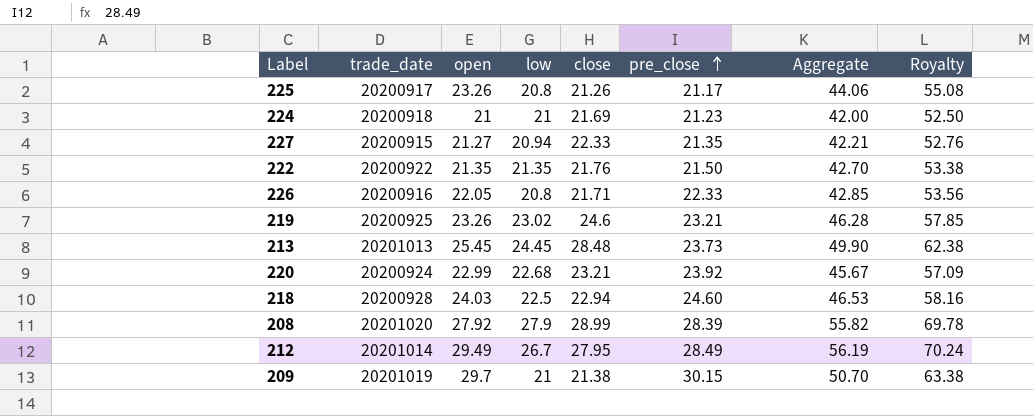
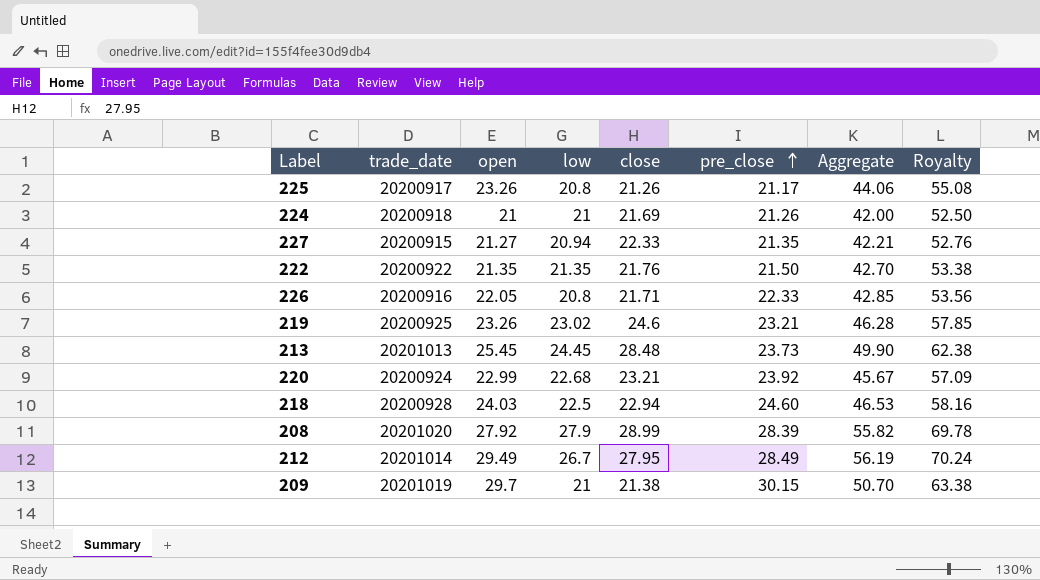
224 | pre_close: 21.23 -> 21.26

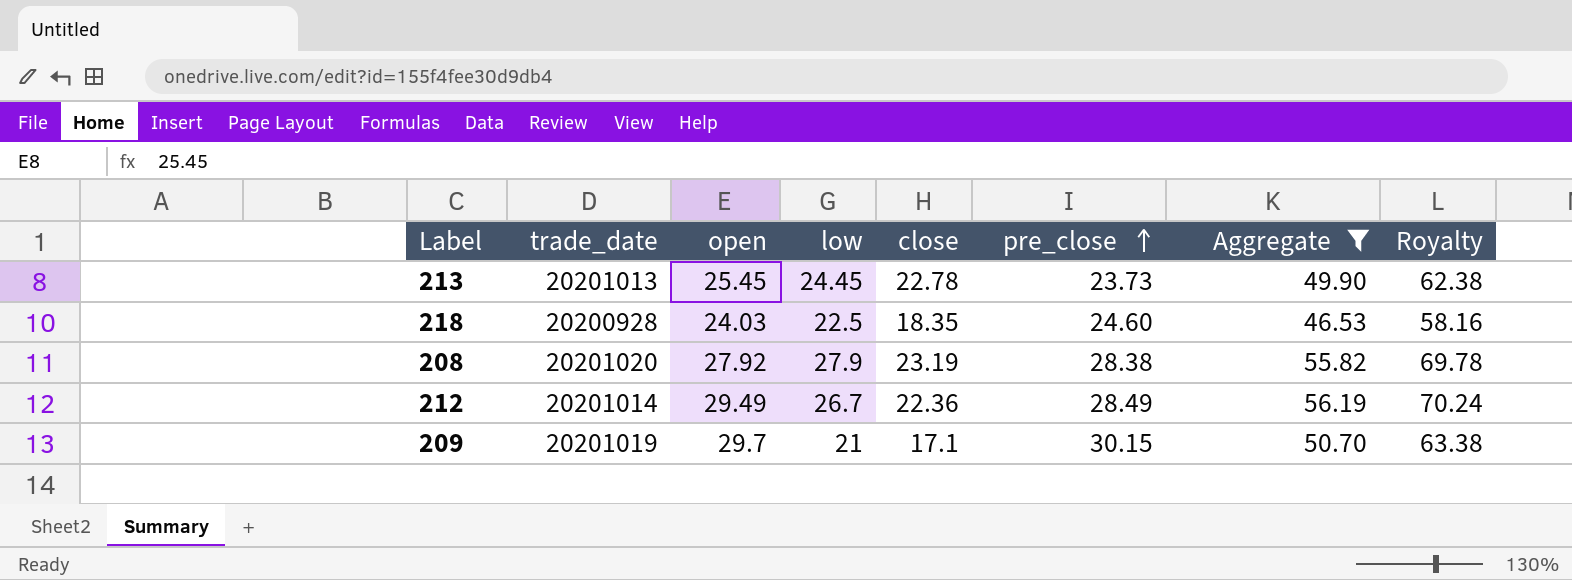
filter: none -> Aggregate >= 46.53
213 | close: 28.48 -> 22.78
218 | close: 22.94 -> 18.35
208 | close: 28.99 -> 23.19
208 | pre_close: 28.39 -> 28.38
212 | close: 27.95 -> 22.36
209 | close: 21.38 -> 17.1

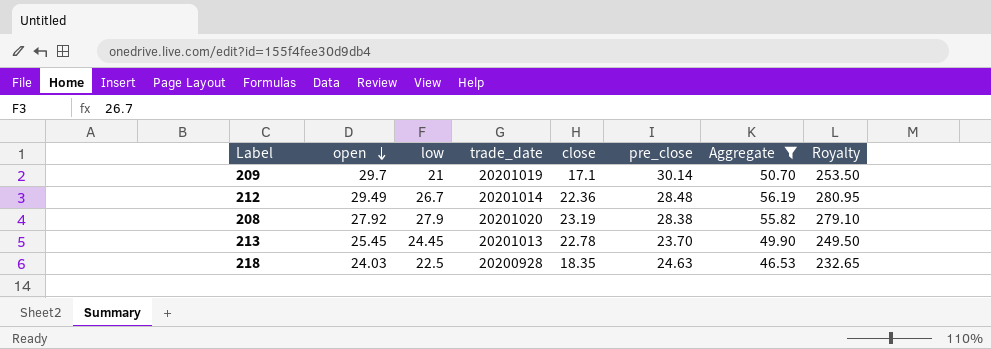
row order: pre_close ascending -> open descending
column trade_date | position: 2 -> 4
column Royalty | formula: [Aggregate] * 1.25 -> [Aggregate] * 5
209 | pre_close: 30.15 -> 30.14
212 | pre_close: 28.49 -> 28.48
213 | pre_close: 23.73 -> 23.70
218 | pre_close: 24.60 -> 24.63

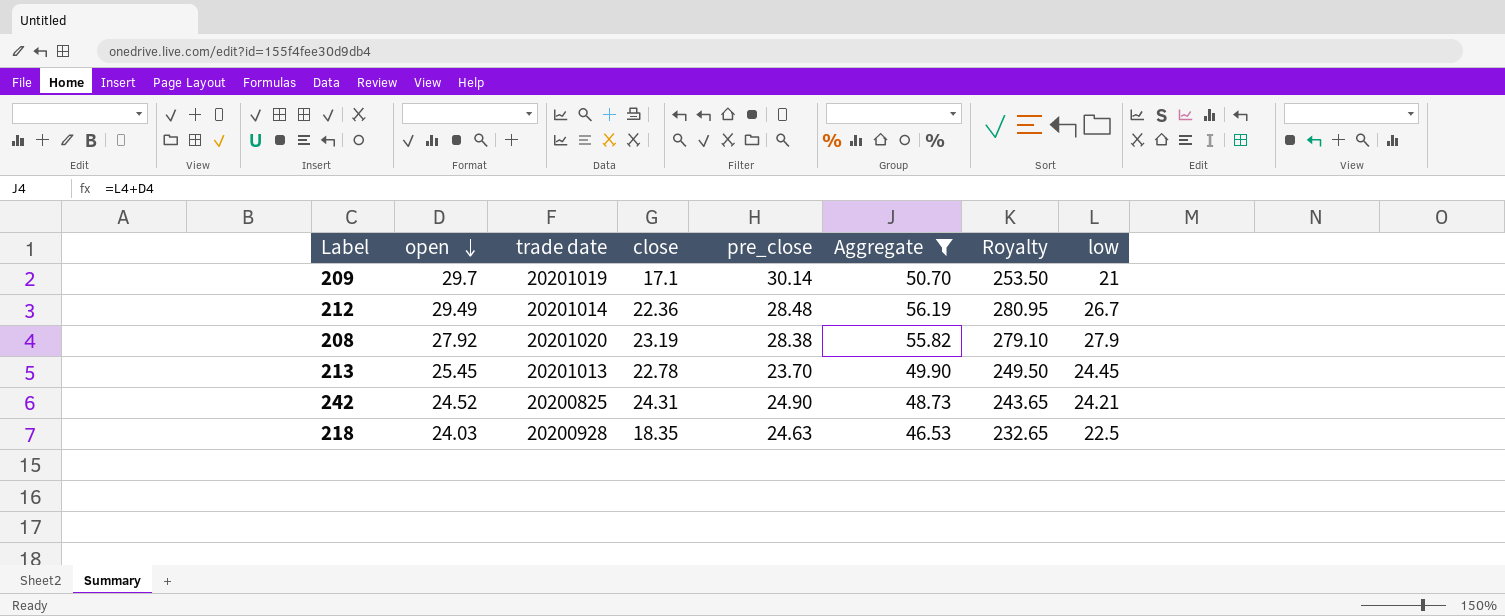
column name: trade_date -> trade date
column low | position: 3 -> 8
row 242: none -> 24.52 | 20200825 | 24.31 | 24.90 | 48.73 | 243.65 | 24.21

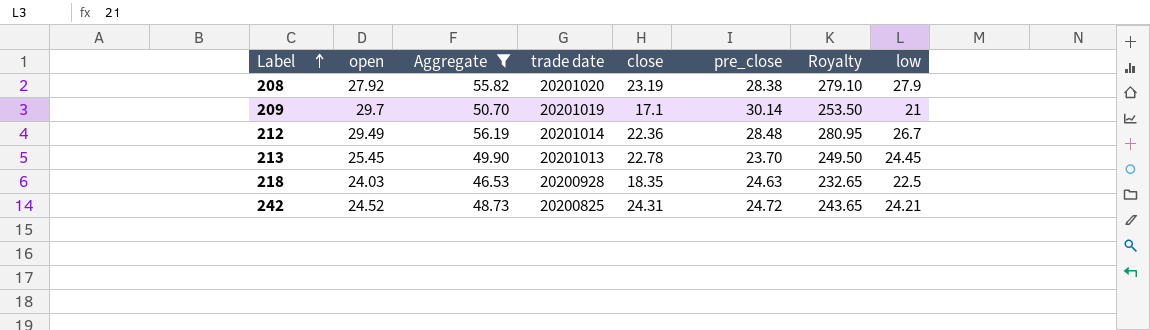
row order: open descending -> Label ascending
column Aggregate | position: 6 -> 3
242 | pre_close: 24.90 -> 24.72

